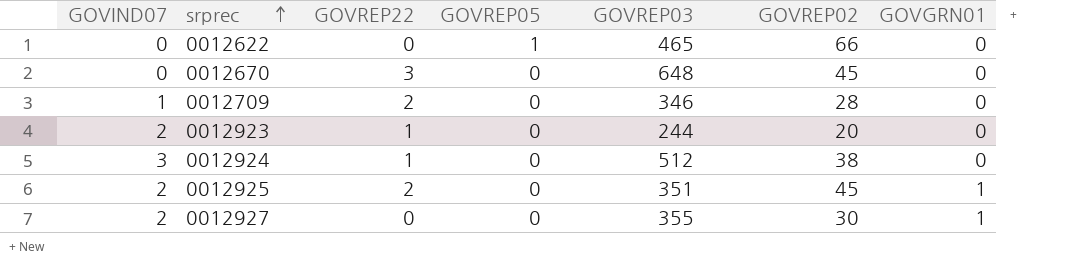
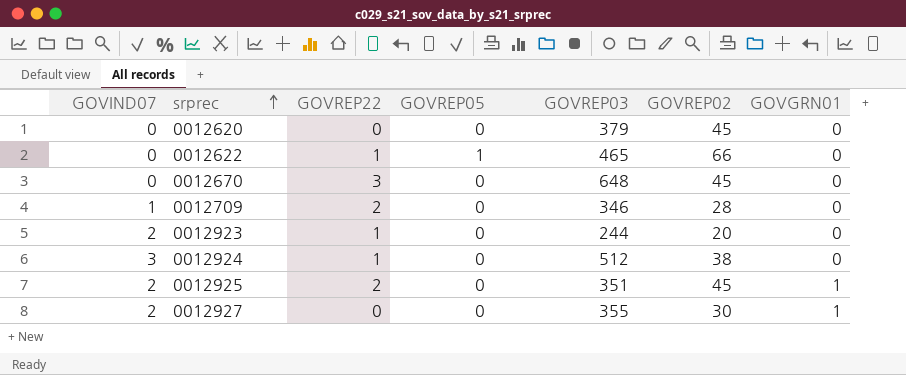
row 0012620: none -> 0 | 0 | 0 | 379 | 45 | 0
0012622 | GOVREP22: 0 -> 1

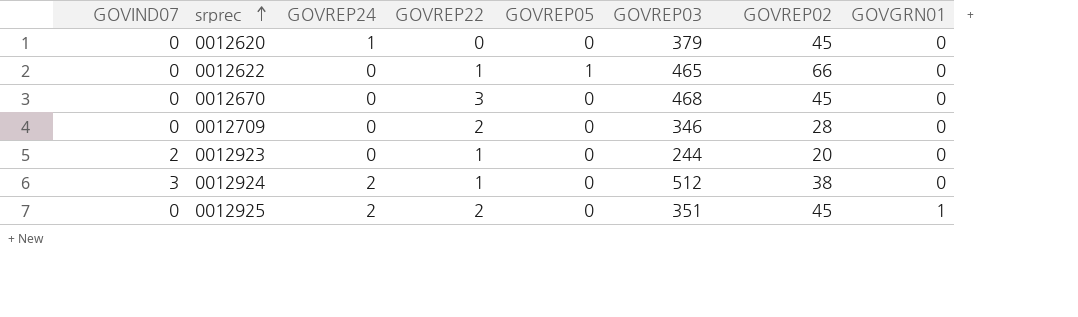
column GOVREP24 | position: none -> 3
row 0012927: 2 | 0 | 0 | 355 | 30 | 1 -> none
0012670 | GOVREP03: 648 -> 468
0012709 | GOVIND07: 1 -> 0
0012925 | GOVIND07: 2 -> 0

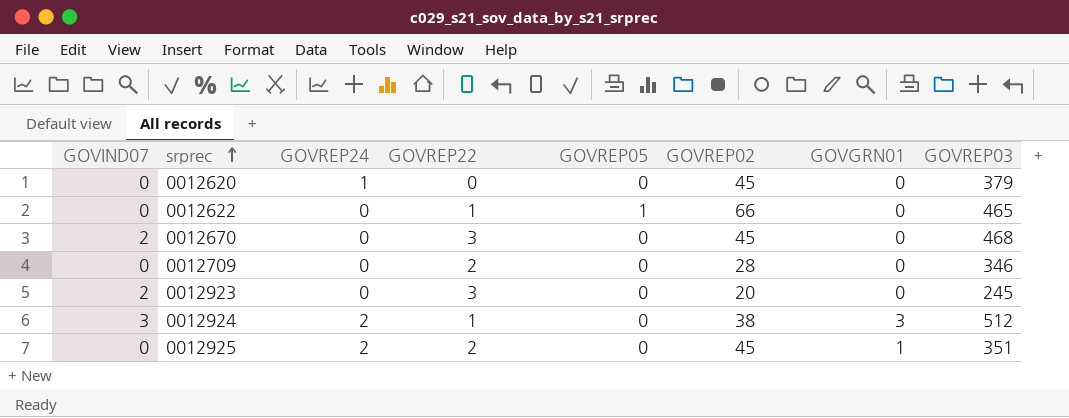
column GOVREP03 | position: 6 -> 8
0012670 | GOVIND07: 0 -> 2
0012923 | GOVREP22: 1 -> 3
0012923 | GOVREP03: 244 -> 245
0012924 | GOVGRN01: 0 -> 3

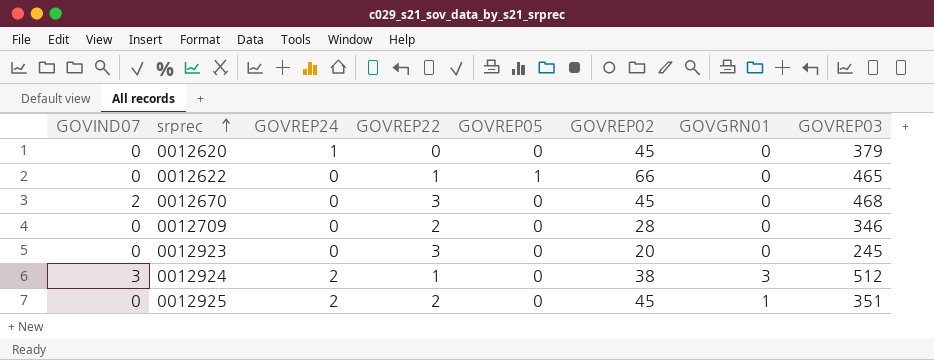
0012923 | GOVIND07: 2 -> 0

